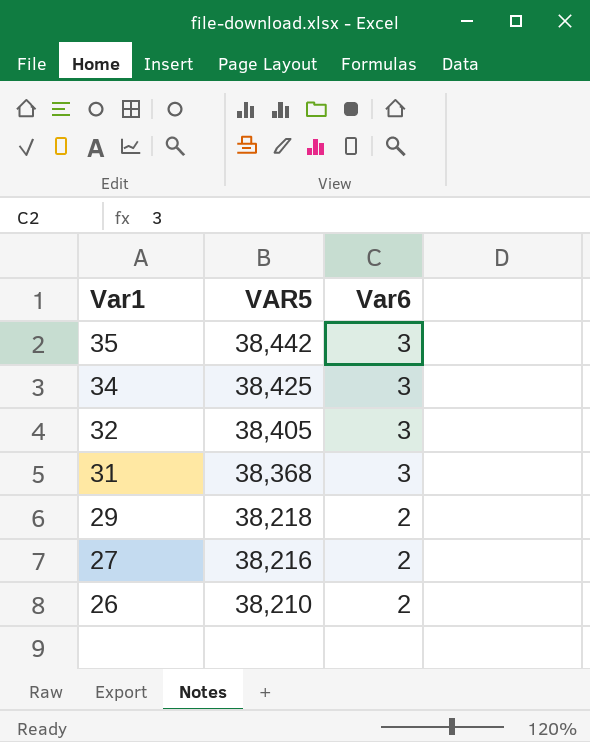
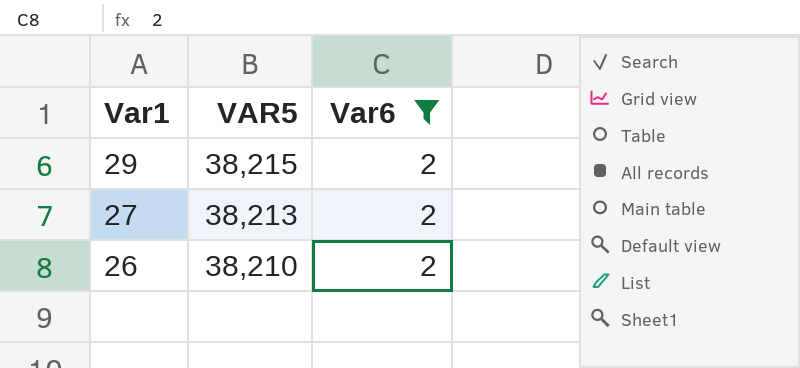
filter: none -> Var6 = 2
29 | VAR5: 38,218 -> 38,215
27 | VAR5: 38,216 -> 38,213

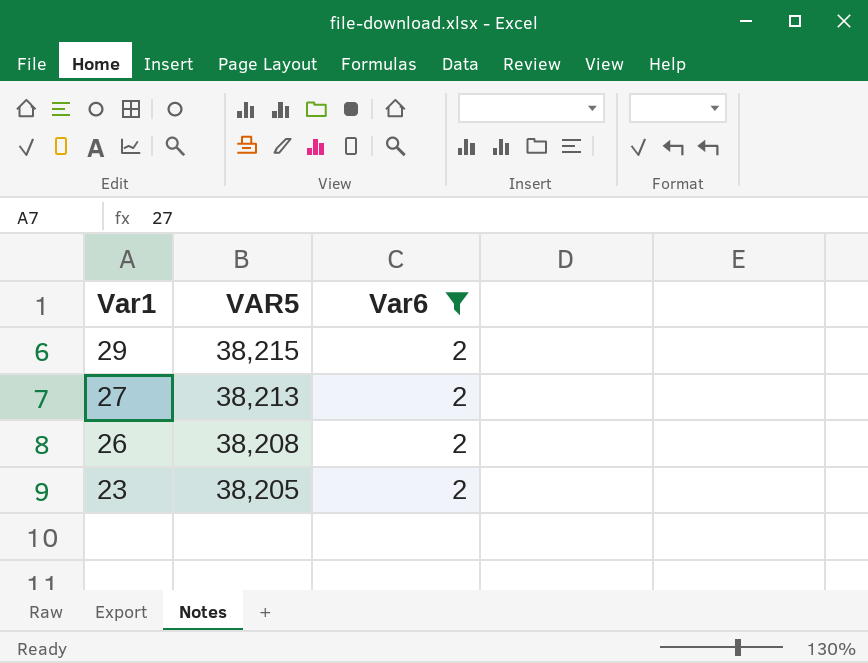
26 | VAR5: 38,210 -> 38,208
row 23: none -> 38,205 | 2

